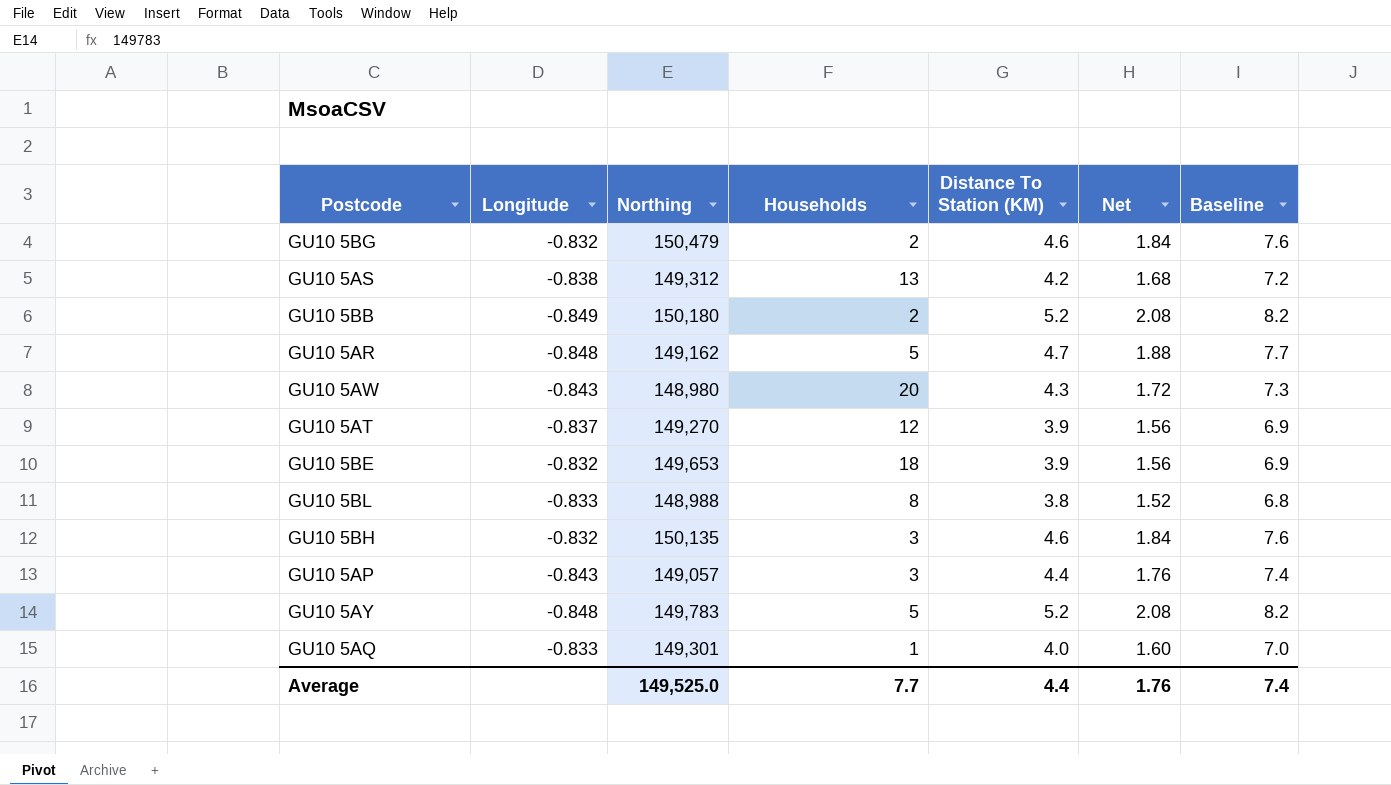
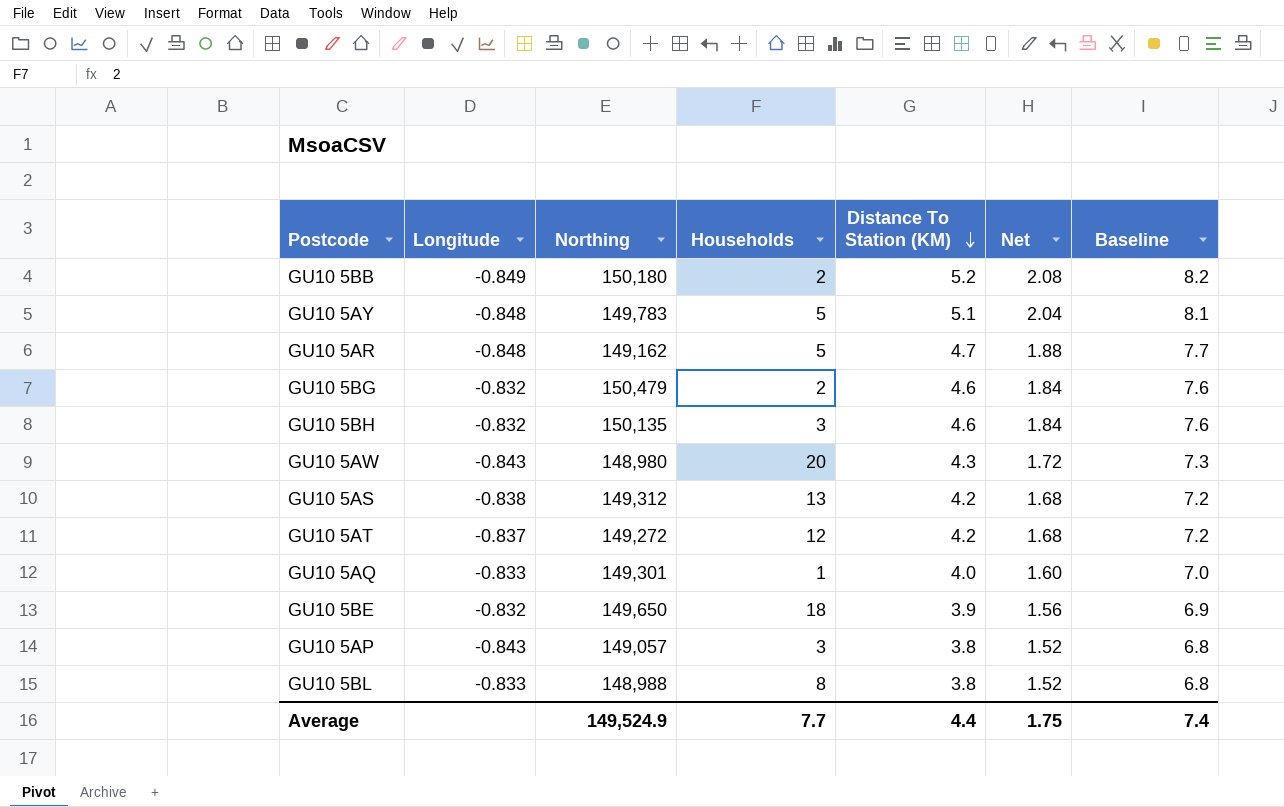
row order: none -> Distance To Station (KM) descending
GU10 5AY | Distance To Station (KM): 5.2 -> 5.1
GU10 5AY | Net: 2.08 -> 2.04
GU10 5AY | Baseline: 8.2 -> 8.1
GU10 5AT | Northing: 149,270 -> 149,272
GU10 5AT | Distance To Station (KM): 3.9 -> 4.2
GU10 5AT | Net: 1.56 -> 1.68
GU10 5AT | Baseline: 6.9 -> 7.2
GU10 5BE | Northing: 149,653 -> 149,650
GU10 5AP | Distance To Station (KM): 4.4 -> 3.8
GU10 5AP | Net: 1.76 -> 1.52
GU10 5AP | Baseline: 7.4 -> 6.8
Average | Northing: 149,525.0 -> 149,524.9
Average | Net: 1.76 -> 1.75

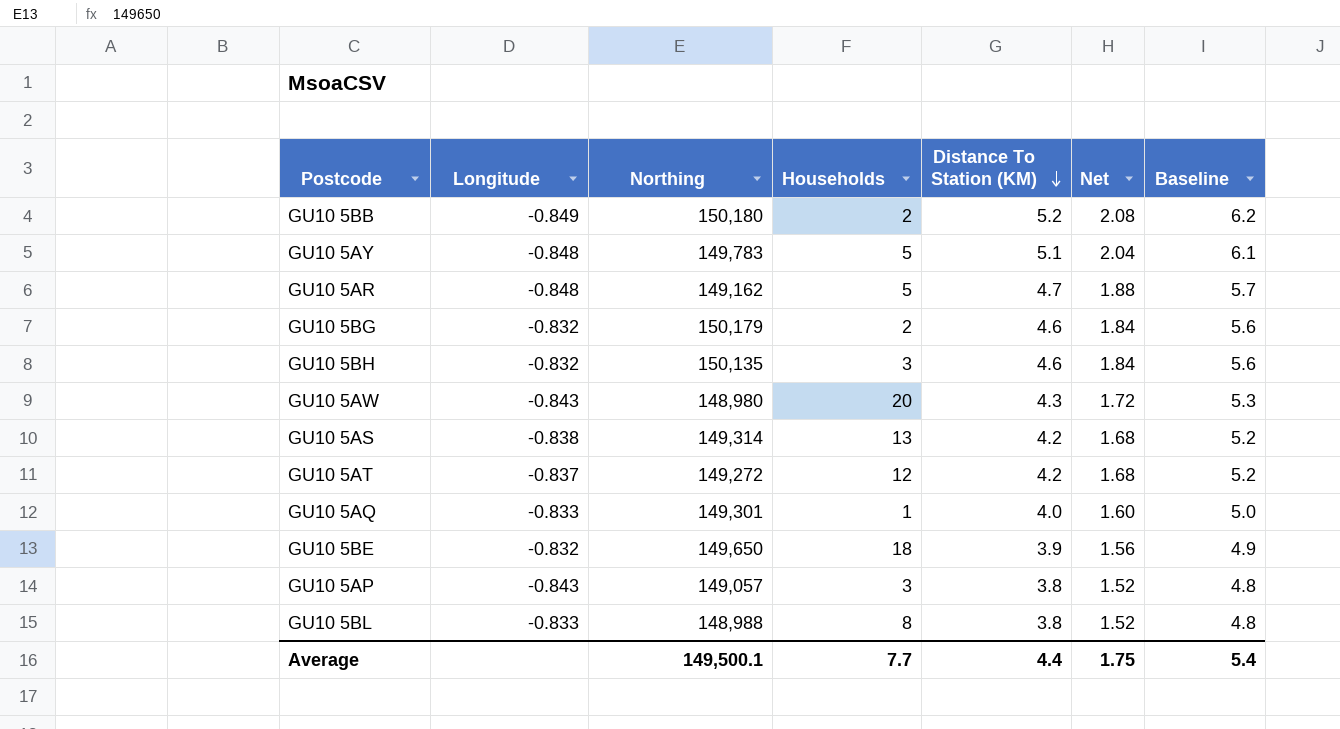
column Baseline | formula: [Distance To Station (KM)] + 3 -> [Distance To Station (KM)] + 1
GU10 5BG | Northing: 150,479 -> 150,179
GU10 5AS | Northing: 149,312 -> 149,314
Average | Northing: 149,524.9 -> 149,500.1
Average | Baseline: 7.4 -> 5.4

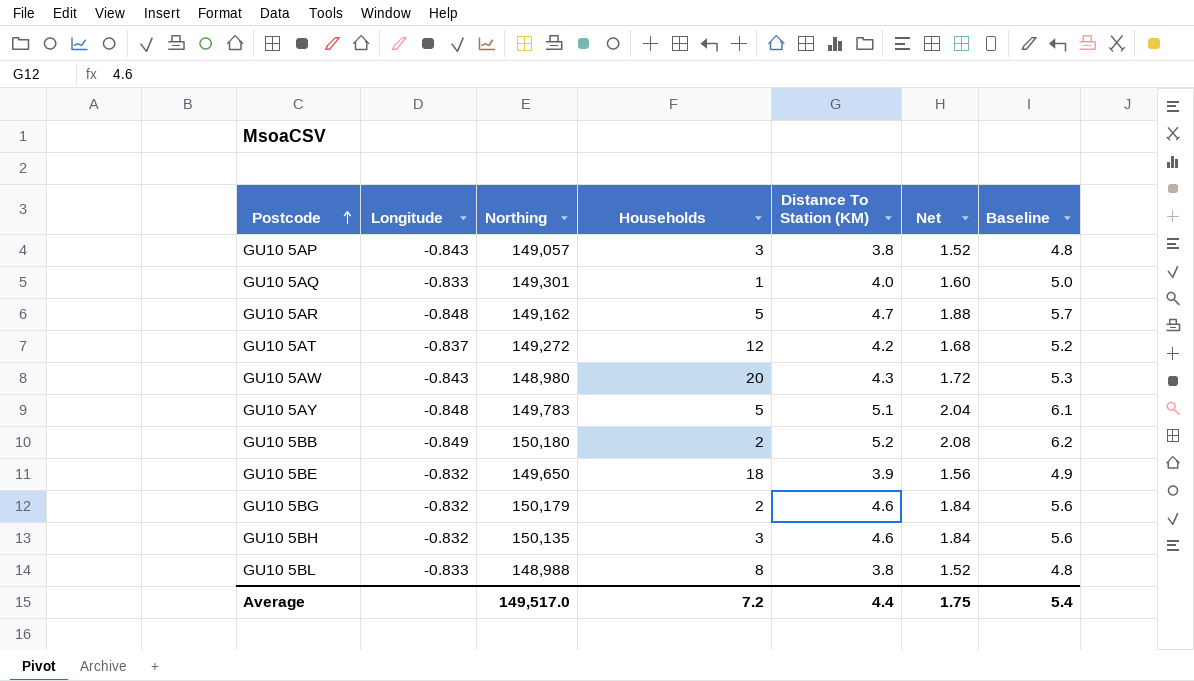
row order: Distance To Station (KM) descending -> Postcode ascending
row GU10 5AS: -0.838 | 149,314 | 13 | 4.2 | 1.68 | 5.2 -> none
Average | Northing: 149,500.1 -> 149,517.0
Average | Households: 7.7 -> 7.2

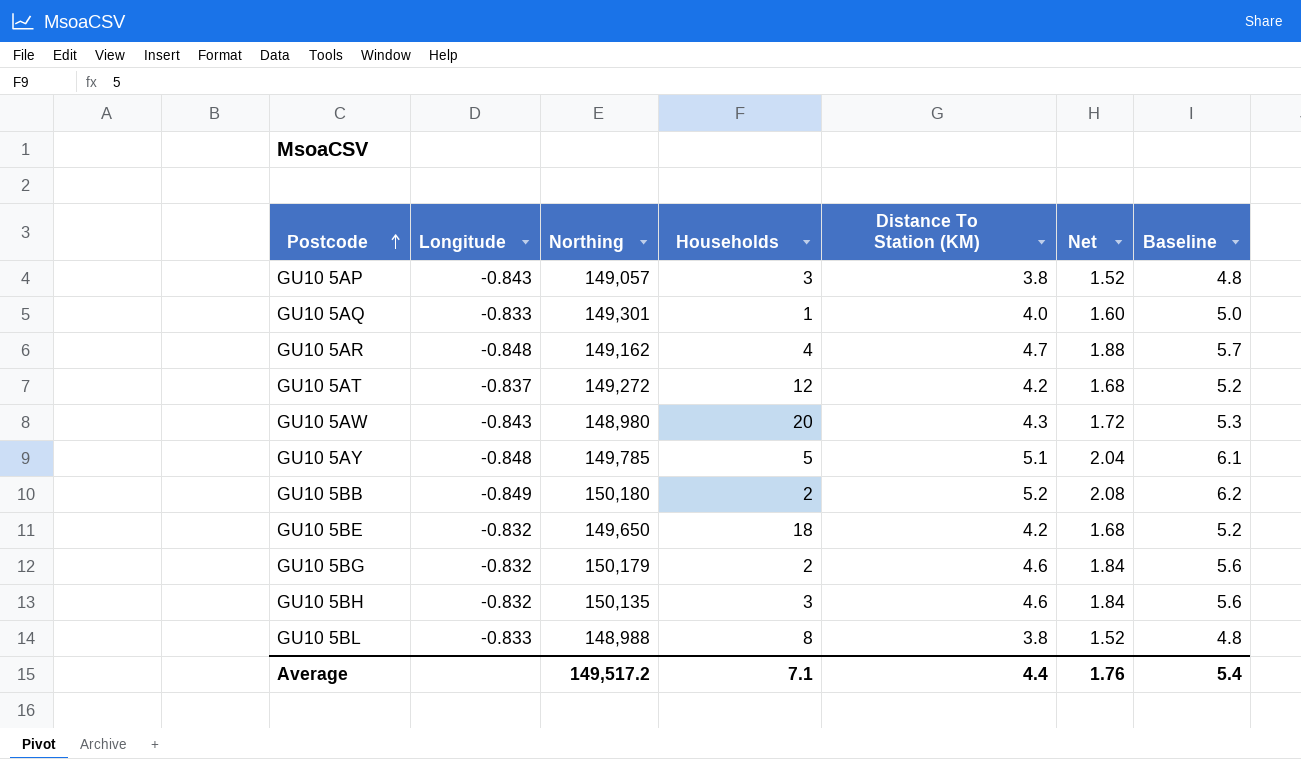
GU10 5AR | Households: 5 -> 4
GU10 5AY | Northing: 149,783 -> 149,785
GU10 5BE | Distance To Station (KM): 3.9 -> 4.2
GU10 5BE | Net: 1.56 -> 1.68
GU10 5BE | Baseline: 4.9 -> 5.2
Average | Northing: 149,517.0 -> 149,517.2
Average | Households: 7.2 -> 7.1
Average | Net: 1.75 -> 1.76

